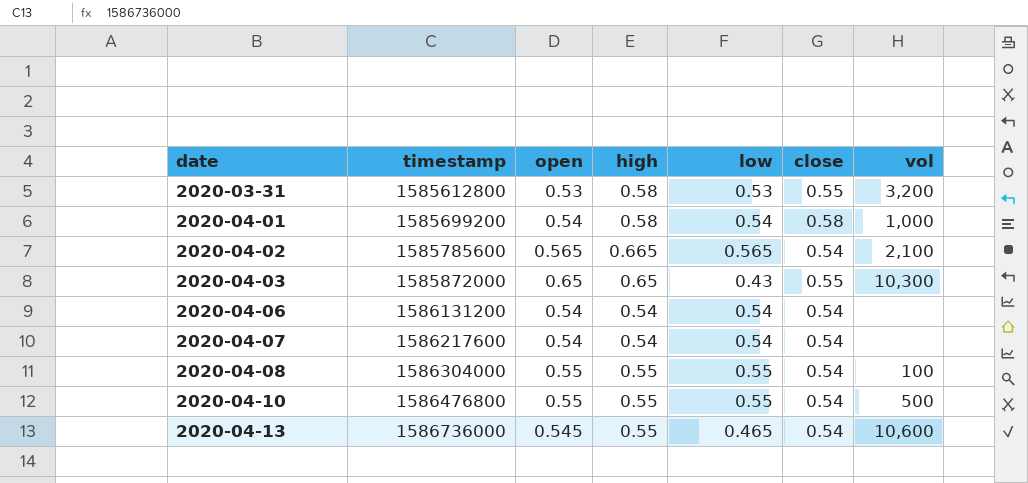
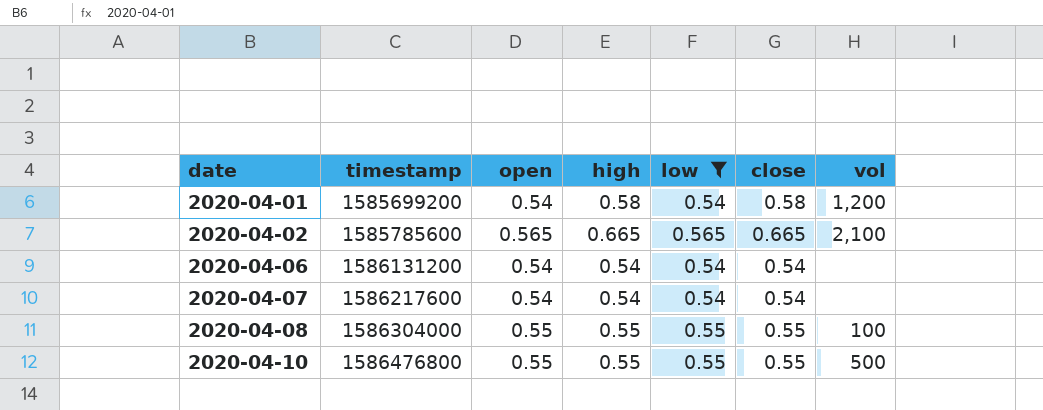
filter: none -> low >= 0.54
2020-04-01 | vol: 1,000 -> 1,200
2020-04-02 | close: 0.54 -> 0.665
2020-04-08 | close: 0.54 -> 0.55
2020-04-10 | close: 0.54 -> 0.55

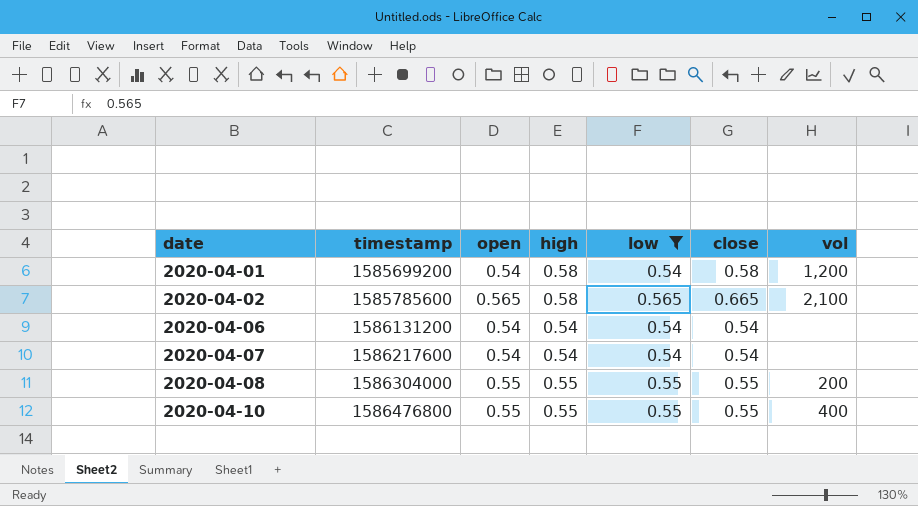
2020-04-02 | high: 0.665 -> 0.58
2020-04-08 | vol: 100 -> 200
2020-04-10 | vol: 500 -> 400

